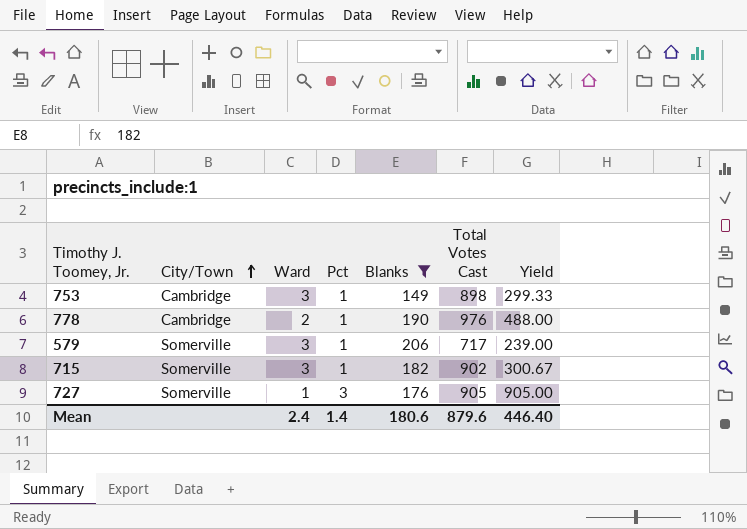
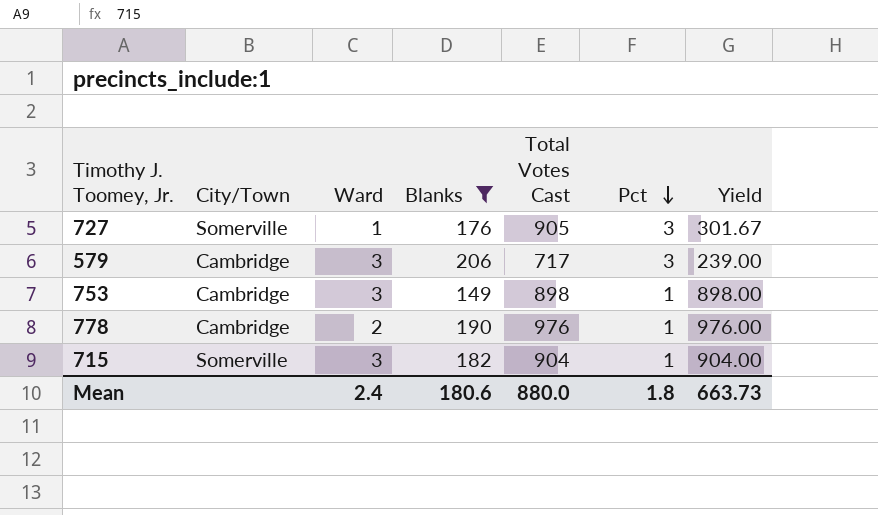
row order: City/Town ascending -> Pct descending
column Pct | position: 4 -> 6
column Yield | formula: [Total Votes Cast] / [Ward] -> [Total Votes Cast] / [Pct]
579 | City/Town: Somerville -> Cambridge
579 | Pct: 1 -> 3
715 | Total Votes Cast: 902 -> 904
Mean | Total Votes Cast: 879.6 -> 880.0
Mean | Pct: 1.4 -> 1.8
Mean | Yield: 446.40 -> 663.73

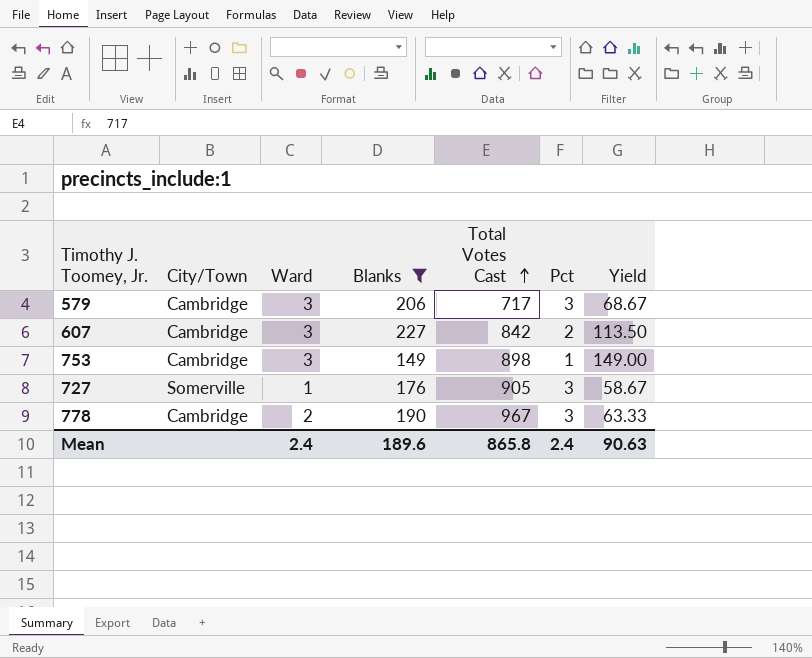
row order: Pct descending -> Total Votes Cast ascending
column Yield | formula: [Total Votes Cast] / [Pct] -> [Blanks] / [Pct]
row 715: Somerville | 3 | 182 | 904 | 1 | 904.00 -> none
row 607: none -> Cambridge | 3 | 227 | 842 | 2 | 113.50
778 | Total Votes Cast: 976 -> 967
778 | Pct: 1 -> 3
Mean | Blanks: 180.6 -> 189.6
Mean | Total Votes Cast: 880.0 -> 865.8
Mean | Pct: 1.8 -> 2.4
Mean | Yield: 663.73 -> 90.63

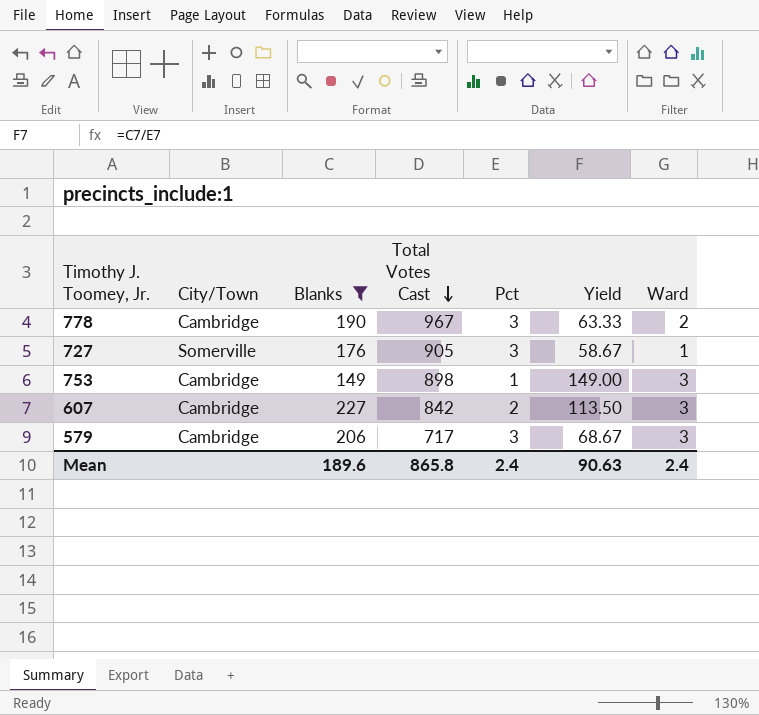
row order: Total Votes Cast ascending -> Total Votes Cast descending
column Ward | position: 3 -> 7

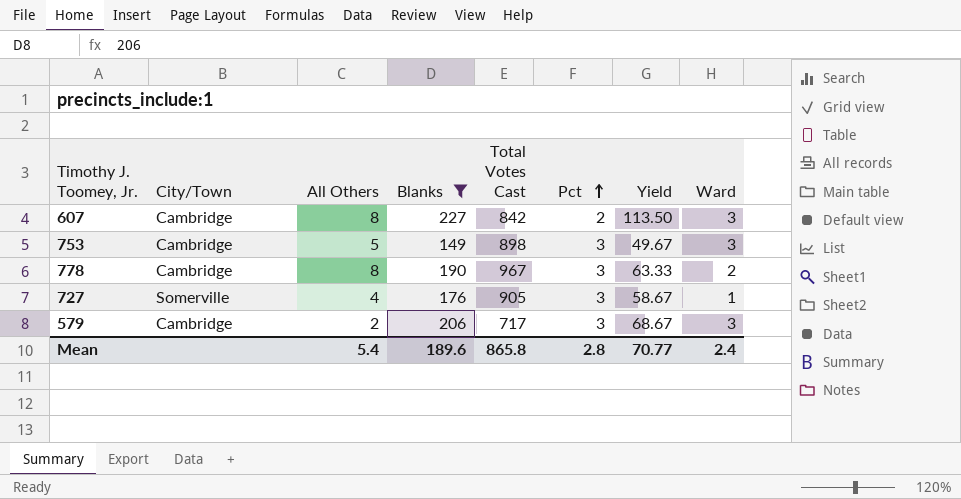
row order: Total Votes Cast descending -> Pct ascending
column All Others | position: none -> 3
753 | Pct: 1 -> 3
753 | Yield: 149.00 -> 49.67
Mean | Pct: 2.4 -> 2.8
Mean | Yield: 90.63 -> 70.77

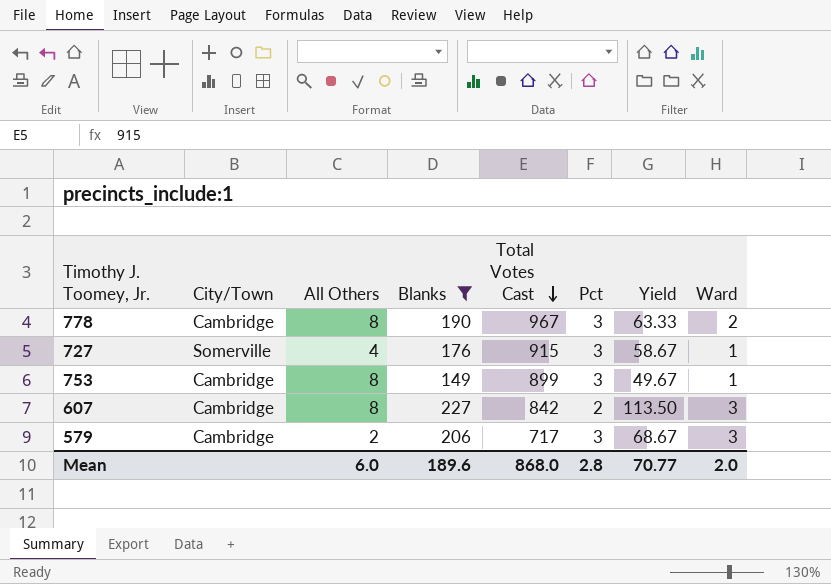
row order: Pct ascending -> Total Votes Cast descending
727 | Total Votes Cast: 905 -> 915
753 | All Others: 5 -> 8
753 | Total Votes Cast: 898 -> 899
753 | Ward: 3 -> 1
Mean | All Others: 5.4 -> 6.0
Mean | Total Votes Cast: 865.8 -> 868.0
Mean | Ward: 2.4 -> 2.0

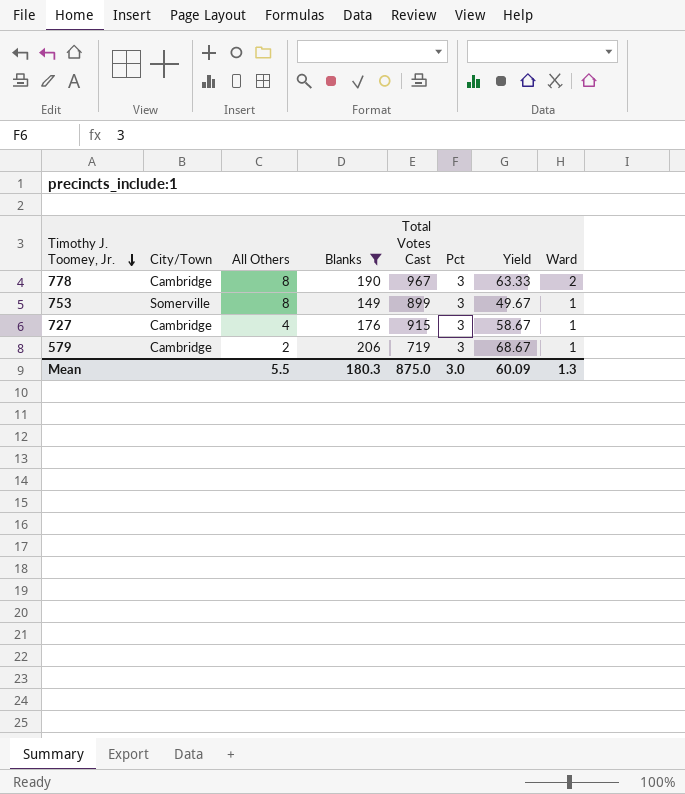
row order: Total Votes Cast descending -> Timothy J. Toomey, Jr. descending
row 607: Cambridge | 8 | 227 | 842 | 2 | 113.50 | 3 -> none
753 | City/Town: Cambridge -> Somerville
727 | City/Town: Somerville -> Cambridge
579 | Total Votes Cast: 717 -> 719
579 | Ward: 3 -> 1
Mean | All Others: 6.0 -> 5.5
Mean | Blanks: 189.6 -> 180.3
Mean | Total Votes Cast: 868.0 -> 875.0
Mean | Pct: 2.8 -> 3.0
Mean | Yield: 70.77 -> 60.09
Mean | Ward: 2.0 -> 1.3

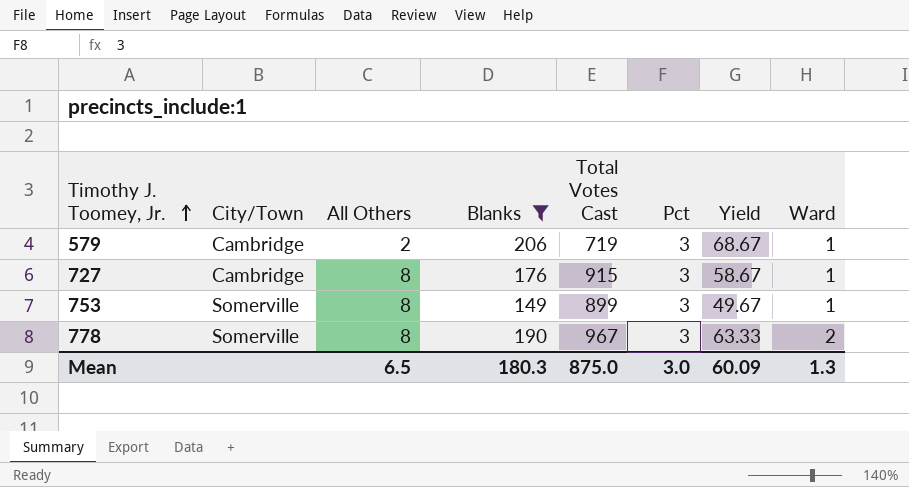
row order: Timothy J. Toomey, Jr. descending -> Timothy J. Toomey, Jr. ascending
727 | All Others: 4 -> 8
778 | City/Town: Cambridge -> Somerville
Mean | All Others: 5.5 -> 6.5

